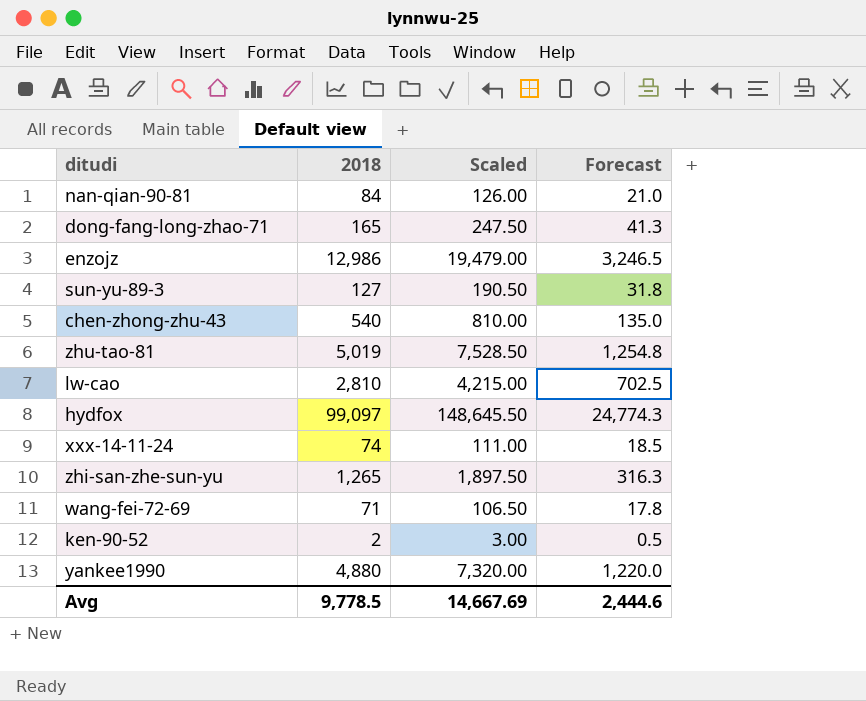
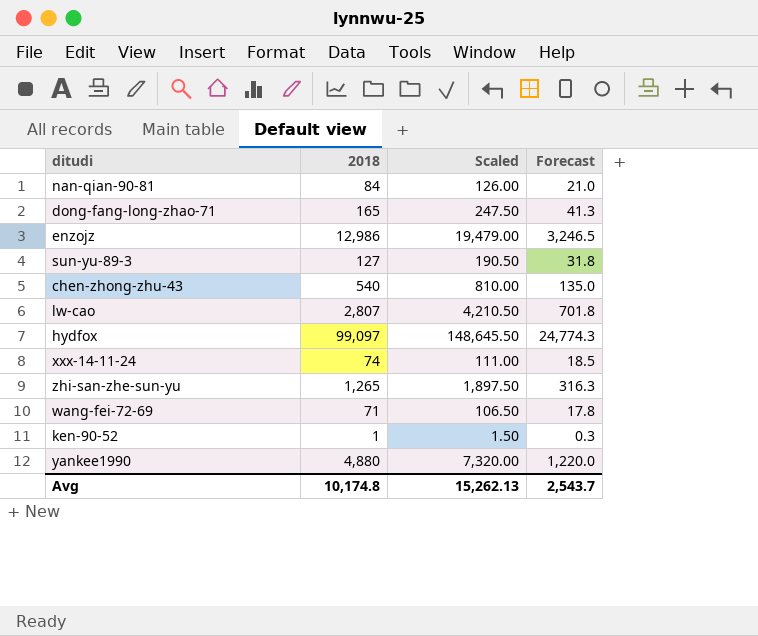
row zhu-tao-81: 5,019 | 7,528.50 | 1,254.8 -> none
lw-cao | 2018: 2,810 -> 2,807
lw-cao | Scaled: 4,215.00 -> 4,210.50
lw-cao | Forecast: 702.5 -> 701.8
ken-90-52 | 2018: 2 -> 1
ken-90-52 | Scaled: 3.00 -> 1.50
ken-90-52 | Forecast: 0.5 -> 0.3
Avg | 2018: 9,778.5 -> 10,174.8
Avg | Scaled: 14,667.69 -> 15,262.13
Avg | Forecast: 2,444.6 -> 2,543.7

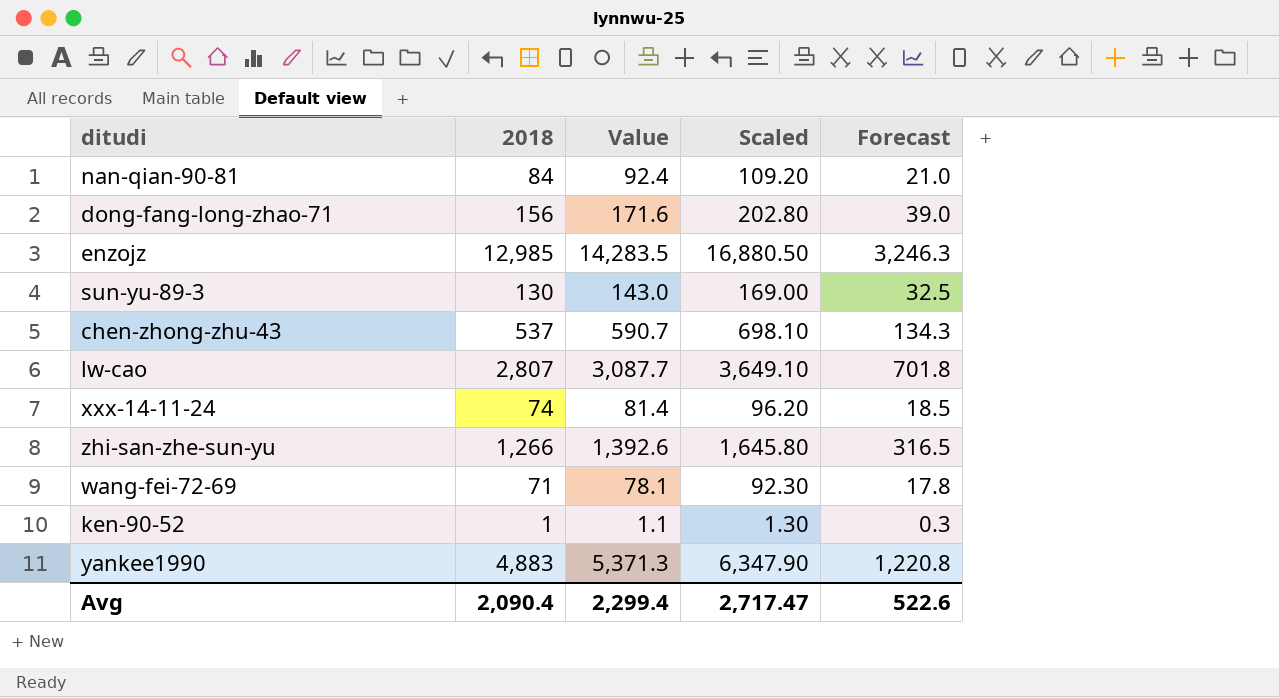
column Value | formula: none -> [2018] * 1.1
column Scaled | formula: [2018] * 1.5 -> [2018] * 1.3
row hydfox: 99,097 | 148,645.50 | 24,774.3 -> none
dong-fang-long-zhao-71 | 2018: 165 -> 156
dong-fang-long-zhao-71 | Forecast: 41.3 -> 39.0
enzojz | 2018: 12,986 -> 12,985
enzojz | Forecast: 3,246.5 -> 3,246.3
sun-yu-89-3 | 2018: 127 -> 130
sun-yu-89-3 | Forecast: 31.8 -> 32.5
chen-zhong-zhu-43 | 2018: 540 -> 537
chen-zhong-zhu-43 | Forecast: 135.0 -> 134.3
zhi-san-zhe-sun-yu | 2018: 1,265 -> 1,266
zhi-san-zhe-sun-yu | Forecast: 316.3 -> 316.5
yankee1990 | 2018: 4,880 -> 4,883
yankee1990 | Forecast: 1,220.0 -> 1,220.8
Avg | 2018: 10,174.8 -> 2,090.4
Avg | Scaled: 15,262.13 -> 2,717.47
Avg | Forecast: 2,543.7 -> 522.6

